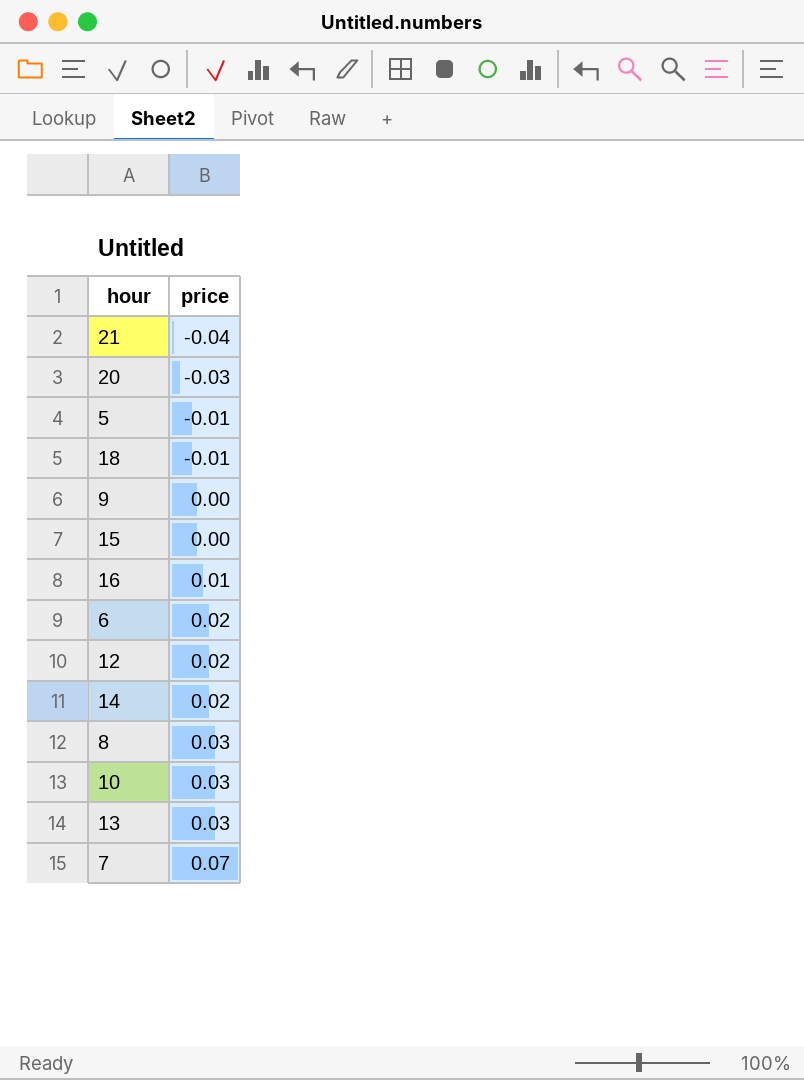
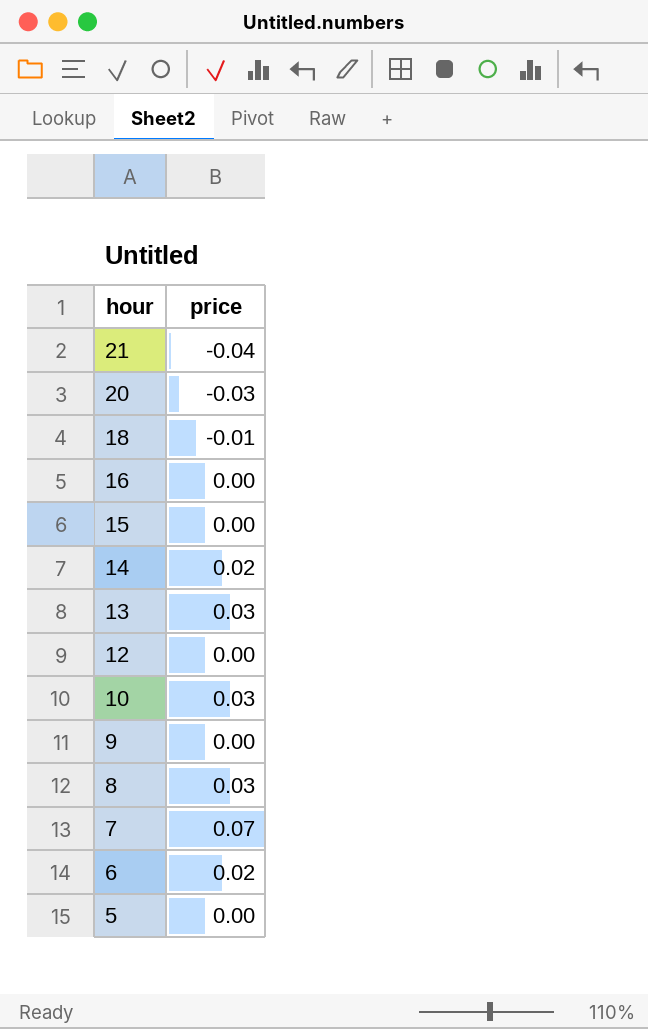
row order: price ascending -> hour descending
16 | price: 0.01 -> 0.00
12 | price: 0.02 -> 0.00
5 | price: -0.01 -> 0.00

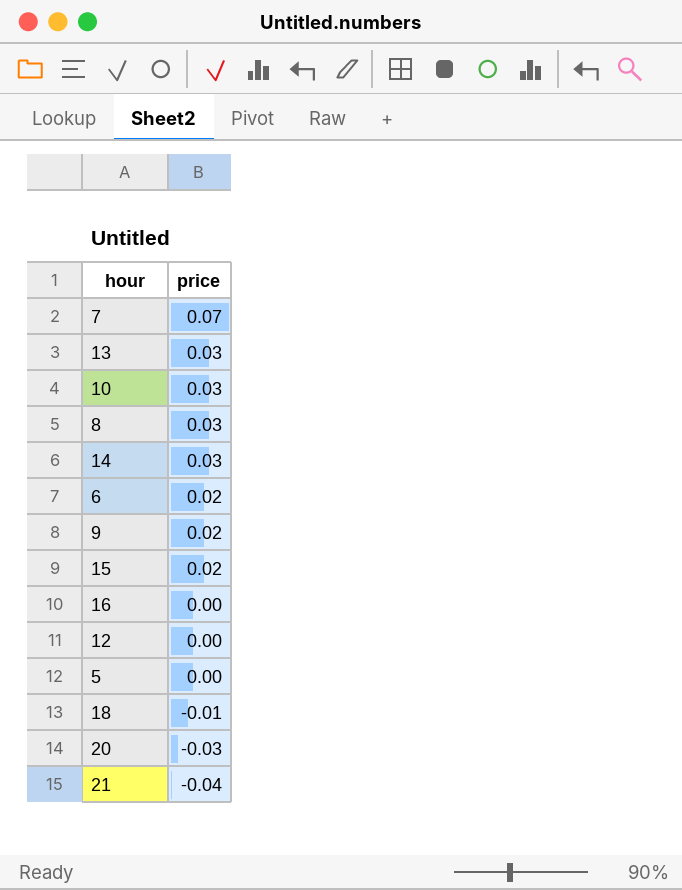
row order: hour descending -> price descending
14 | price: 0.02 -> 0.03
9 | price: 0.00 -> 0.02
15 | price: 0.00 -> 0.02

